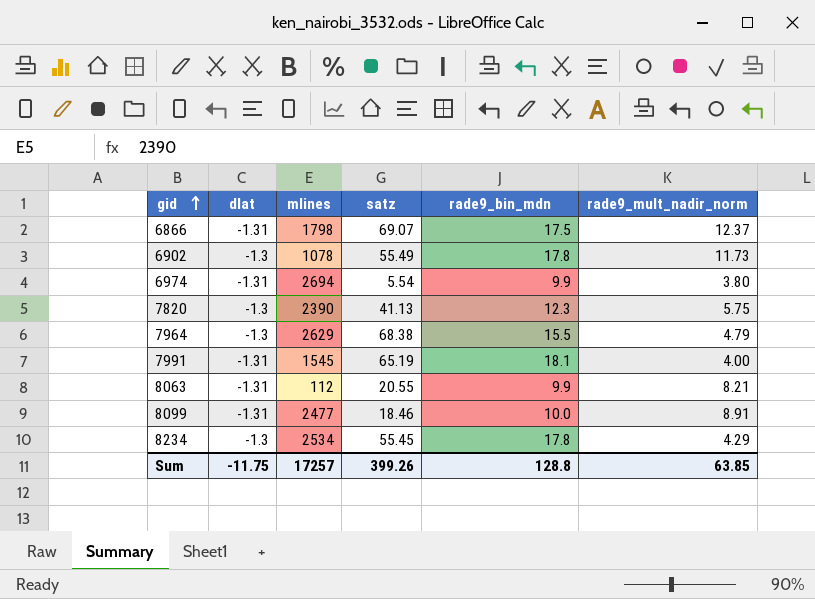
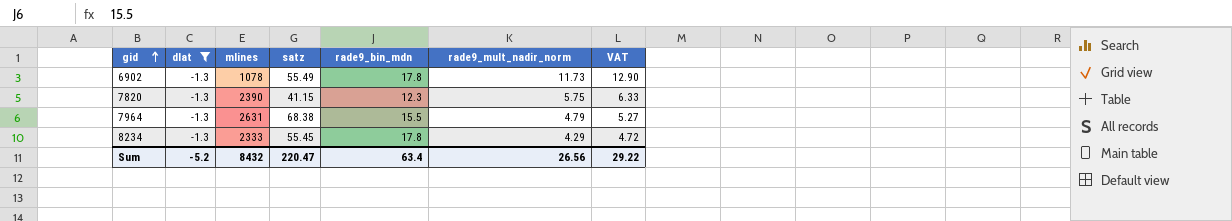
filter: none -> dlat = -1.3
column VAT | formula: none -> [rade9_mult_nadir_norm] * 1.1
7820 | satz: 41.13 -> 41.15
7964 | mlines: 2629 -> 2631
8234 | mlines: 2534 -> 2333
Sum | dlat: -11.75 -> -5.2
Sum | mlines: 17257 -> 8432
Sum | satz: 399.26 -> 220.47
Sum | rade9_bin_mdn: 128.8 -> 63.4
Sum | rade9_mult_nadir_norm: 63.85 -> 26.56

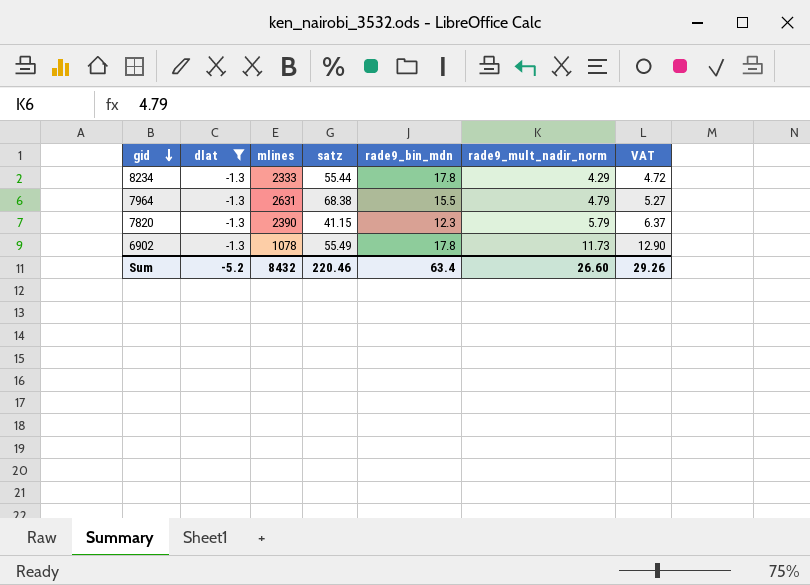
row order: gid ascending -> gid descending
8234 | satz: 55.45 -> 55.44
7820 | rade9_mult_nadir_norm: 5.75 -> 5.79
7820 | VAT: 6.33 -> 6.37
Sum | satz: 220.47 -> 220.46
Sum | rade9_mult_nadir_norm: 26.56 -> 26.60
Sum | VAT: 29.22 -> 29.26

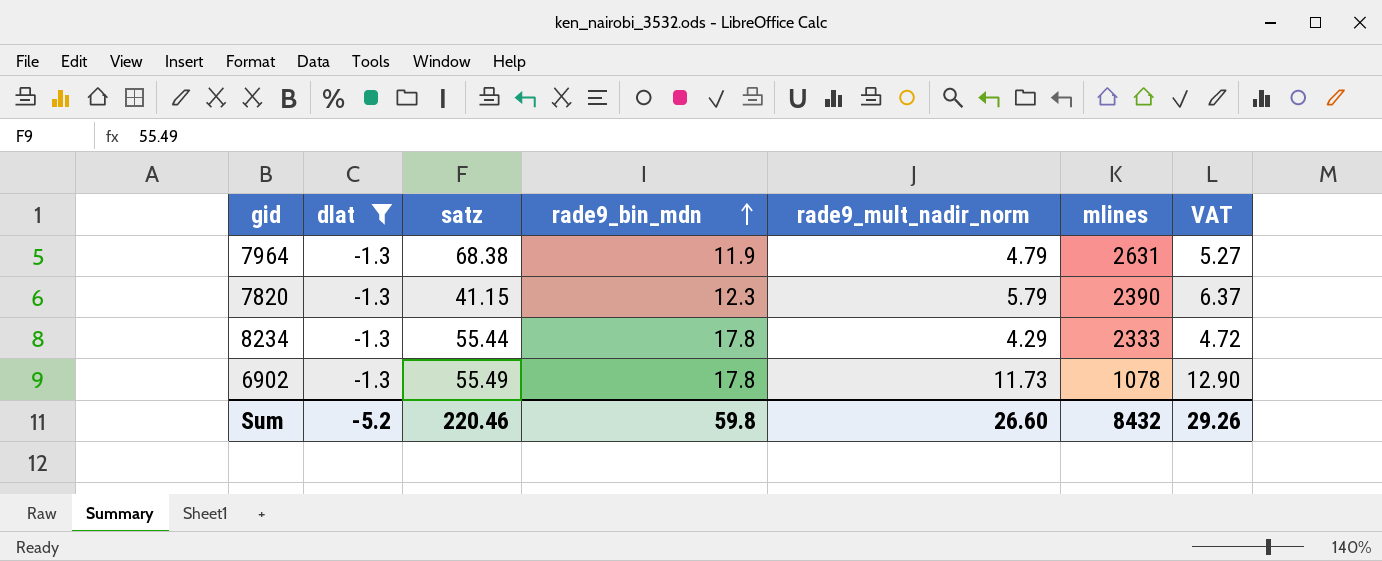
row order: gid descending -> rade9_bin_mdn ascending
column mlines | position: 3 -> 6
7964 | rade9_bin_mdn: 15.5 -> 11.9
Sum | rade9_bin_mdn: 63.4 -> 59.8

